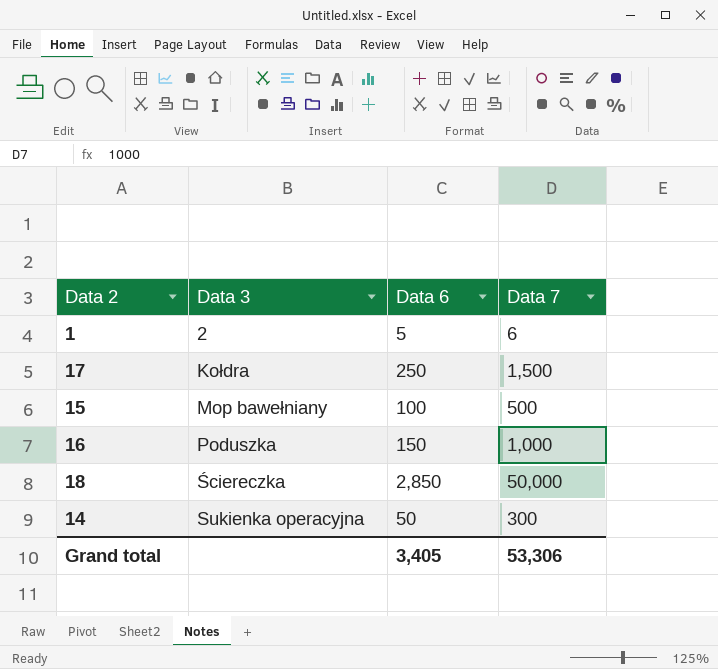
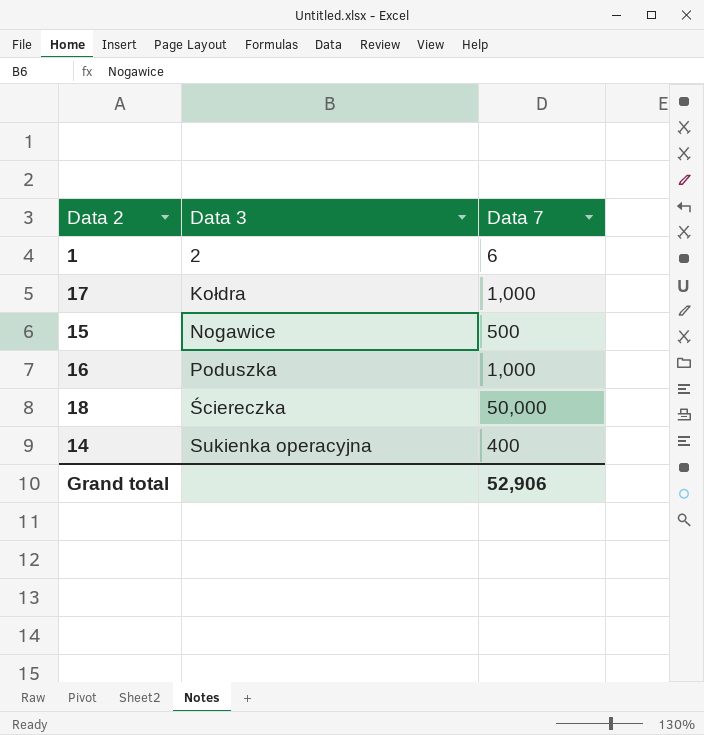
column Data 6 | position: 3 -> none
17 | Data 7: 1,500 -> 1,000
15 | Data 3: Mop bawełniany -> Nogawice
14 | Data 7: 300 -> 400
Grand total | Data 7: 53,306 -> 52,906

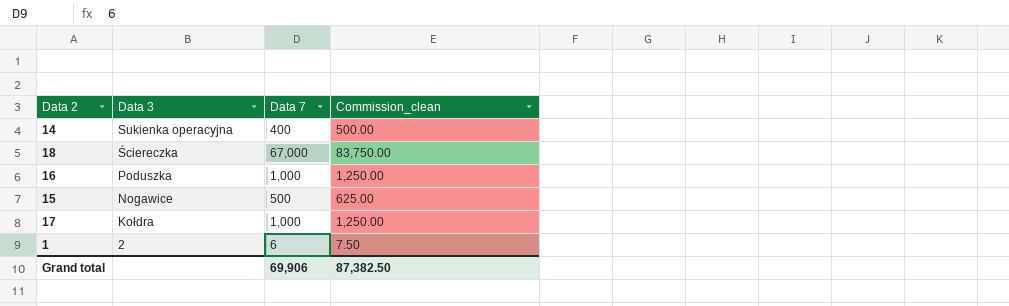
row order: Data 3 ascending -> Data 3 descending
column Commission_clean | formula: none -> [Data 7] * 1.25
18 | Data 7: 50,000 -> 67,000
Grand total | Data 7: 52,906 -> 69,906

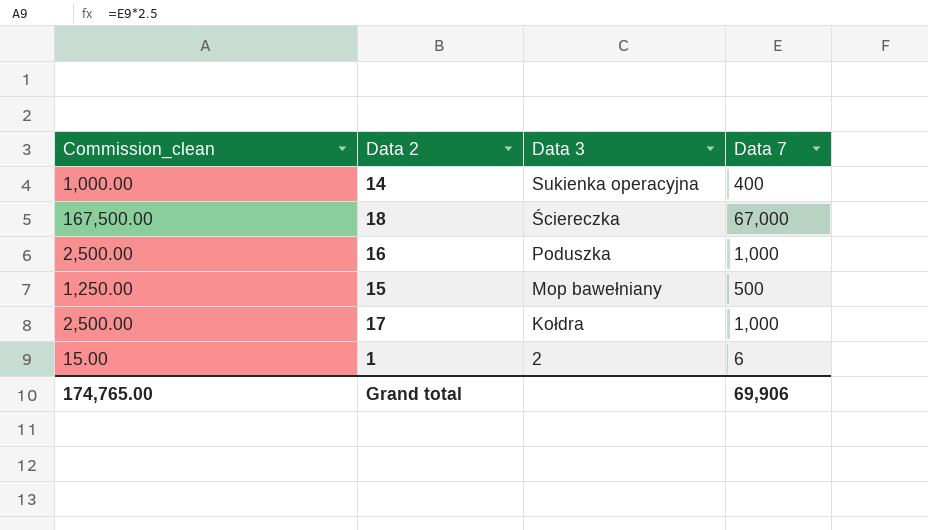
column Commission_clean | formula: [Data 7] * 1.25 -> [Data 7] * 2.5
column Commission_clean | position: 4 -> 1
15 | Data 3: Nogawice -> Mop bawełniany
Grand total | Commission_clean: 87,382.50 -> 174,765.00

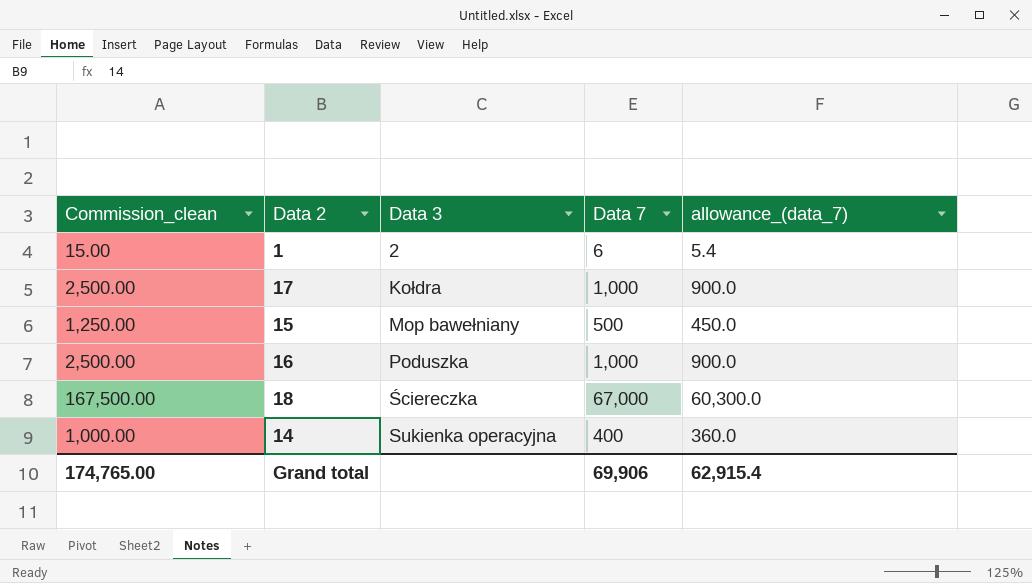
row order: Data 3 descending -> Data 3 ascending
column allowance_(data_7) | formula: none -> [Data 7] * 0.9

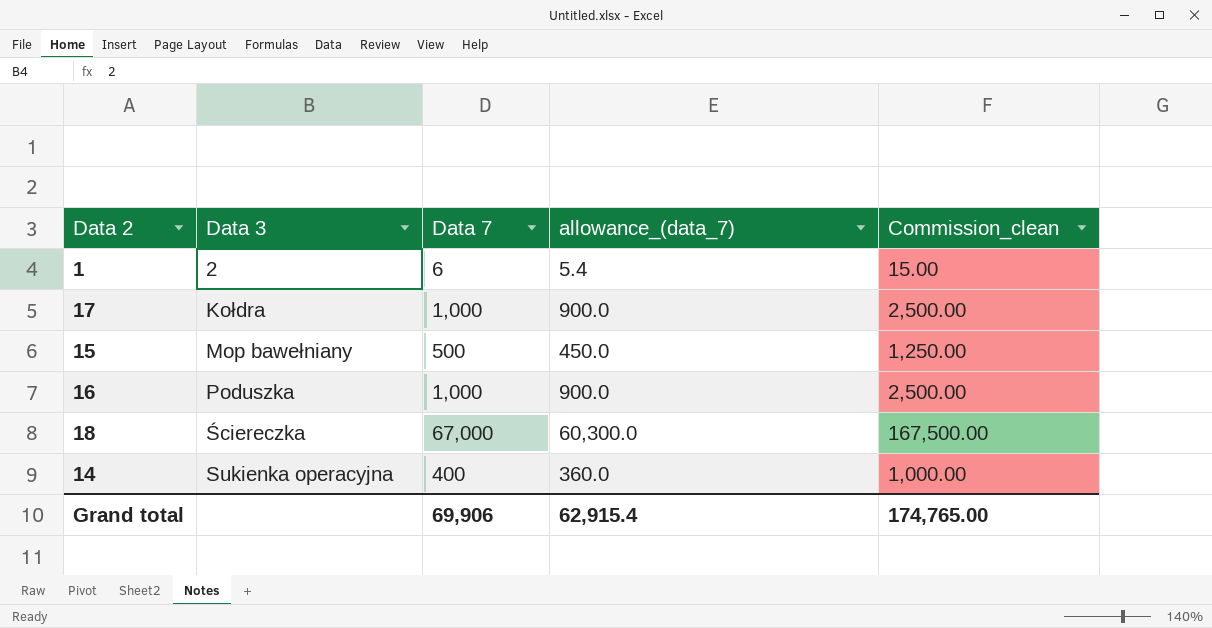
column Commission_clean | position: 1 -> 5

